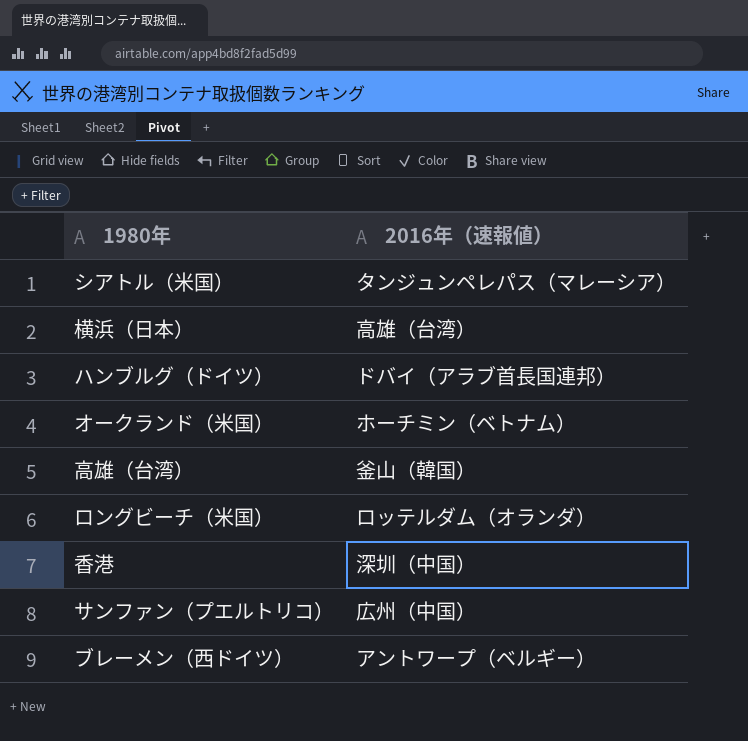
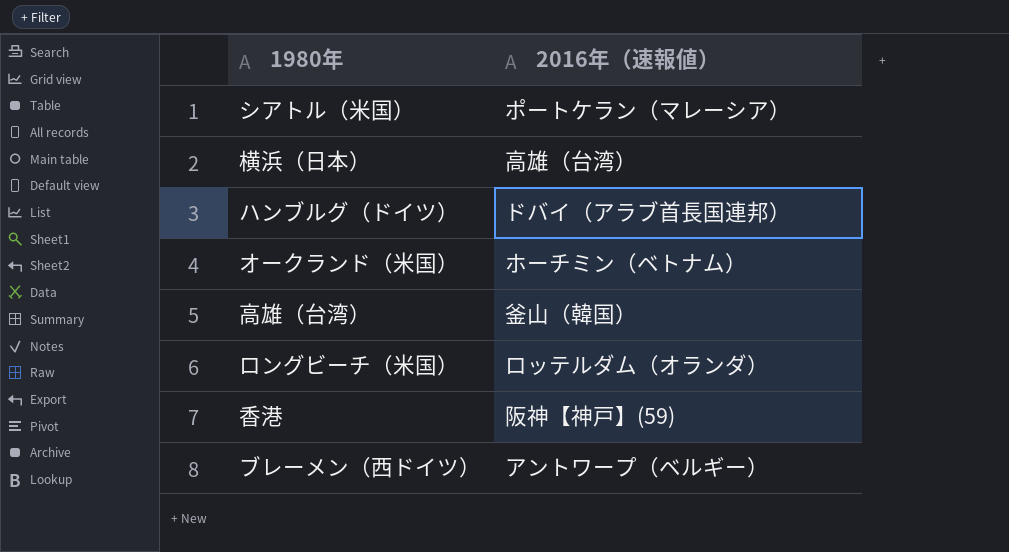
row サンファン（プエルトリコ）: 広州（中国） -> none
シアトル（米国） | 2016年（速報値）: タンジュンペレパス（マレーシア） -> ポートケラン（マレーシア）
香港 | 2016年（速報値）: 深圳（中国） -> 阪神【神戸】(59)

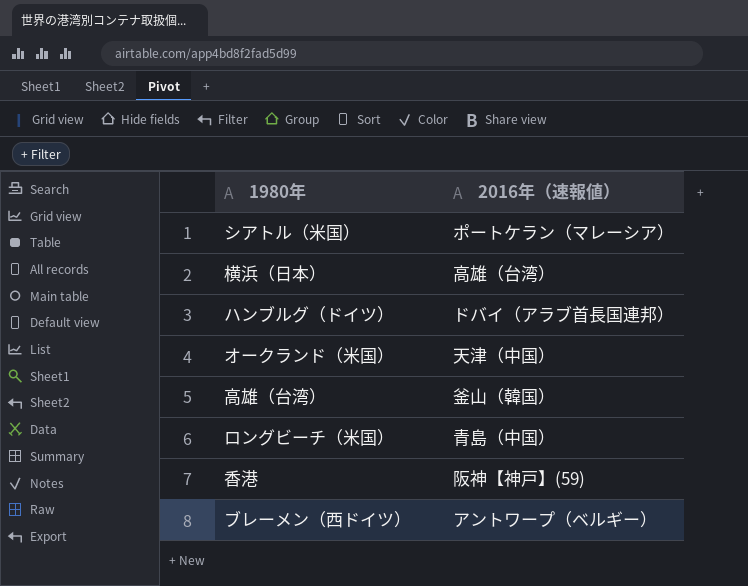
オークランド（米国） | 2016年（速報値）: ホーチミン（ベトナム） -> 天津（中国）
ロングビーチ（米国） | 2016年（速報値）: ロッテルダム（オランダ） -> 青島（中国）

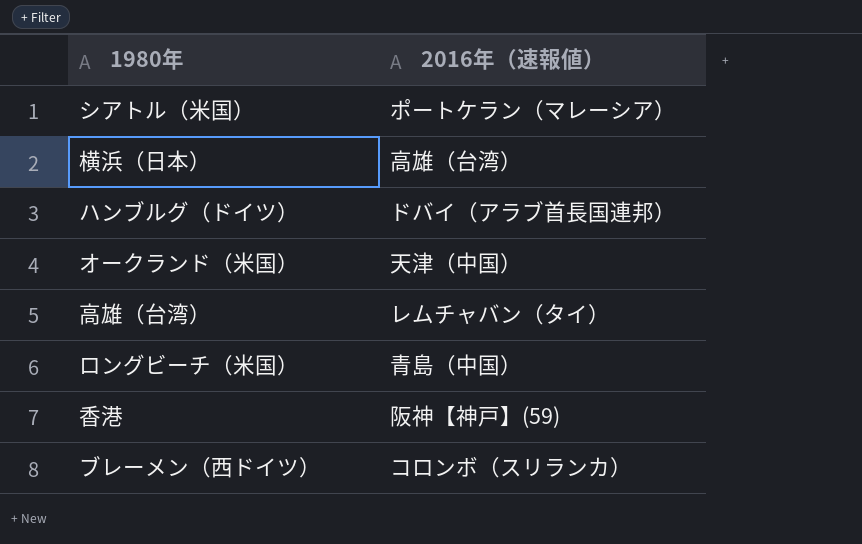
高雄（台湾） | 2016年（速報値）: 釜山（韓国） -> レムチャバン（タイ）
ブレーメン（西ドイツ） | 2016年（速報値）: アントワープ（ベルギー） -> コロンボ（スリランカ）

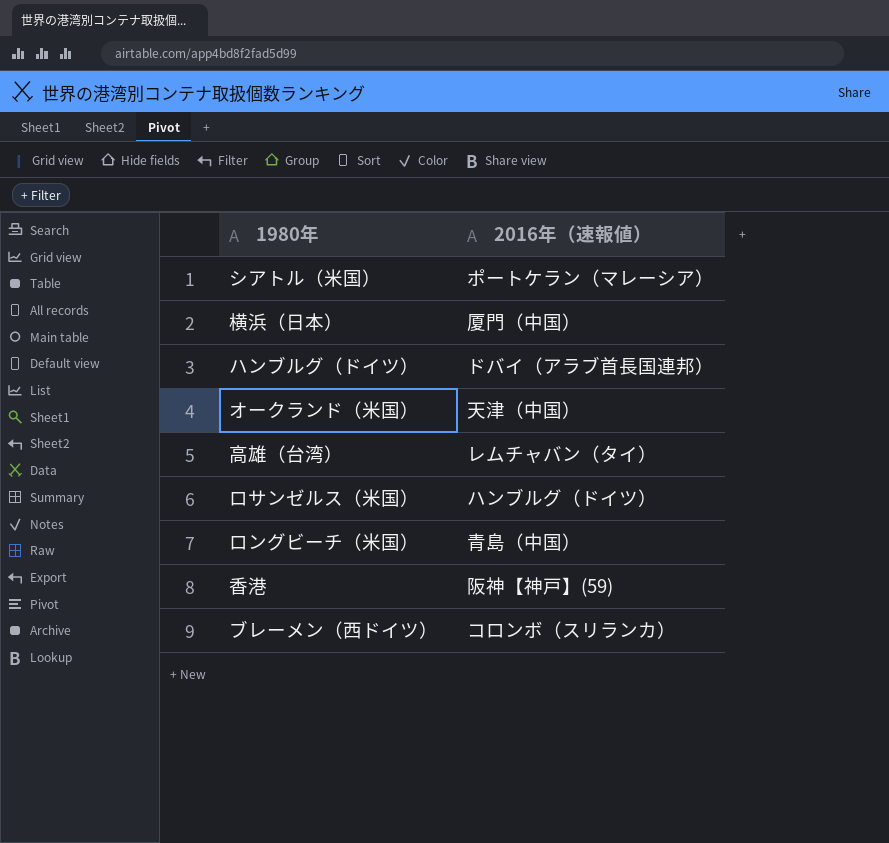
横浜（日本） | 2016年（速報値）: 高雄（台湾） -> 厦門（中国）
row ロサンゼルス（米国）: none -> ハンブルグ（ドイツ）

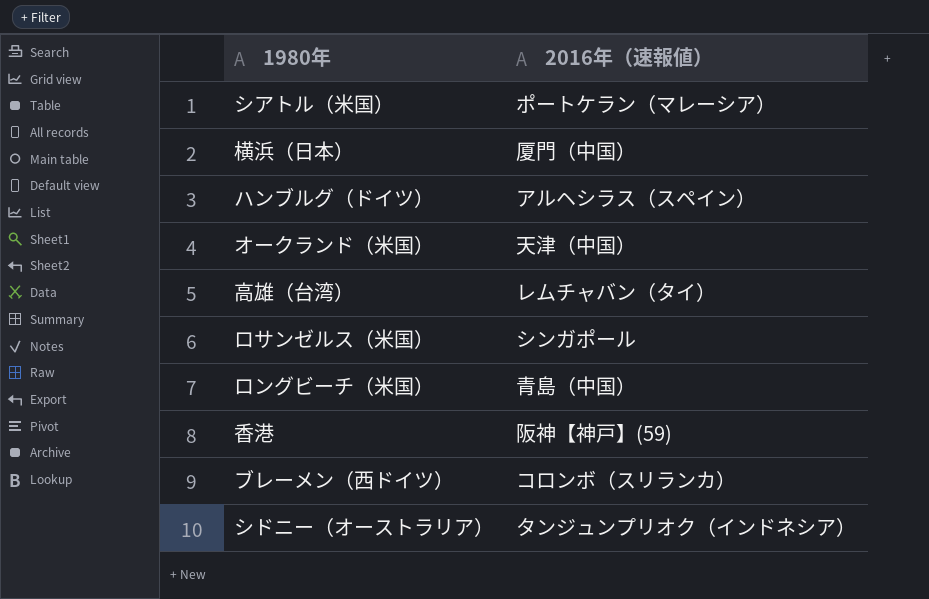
ハンブルグ（ドイツ） | 2016年（速報値）: ドバイ（アラブ首長国連邦） -> アルヘシラス（スペイン）
ロサンゼルス（米国） | 2016年（速報値）: ハンブルグ（ドイツ） -> シンガポール
row シドニー（オーストラリア）: none -> タンジュンプリオク（インドネシア）

